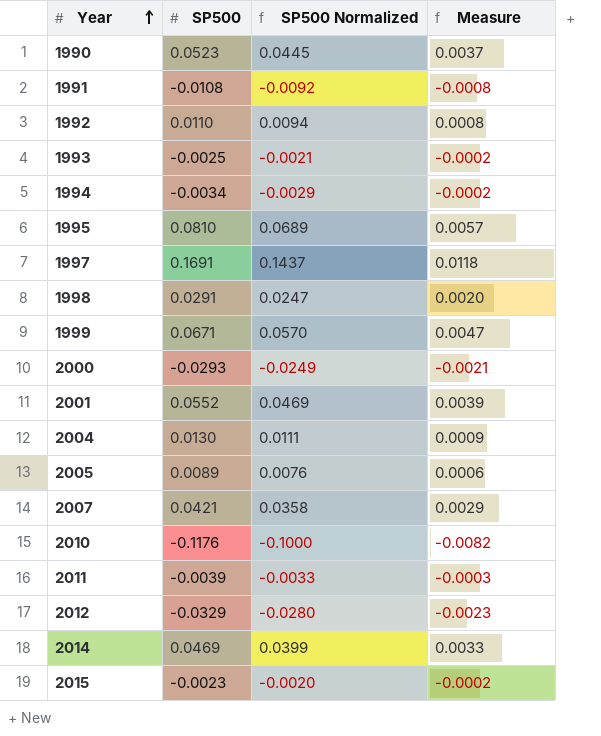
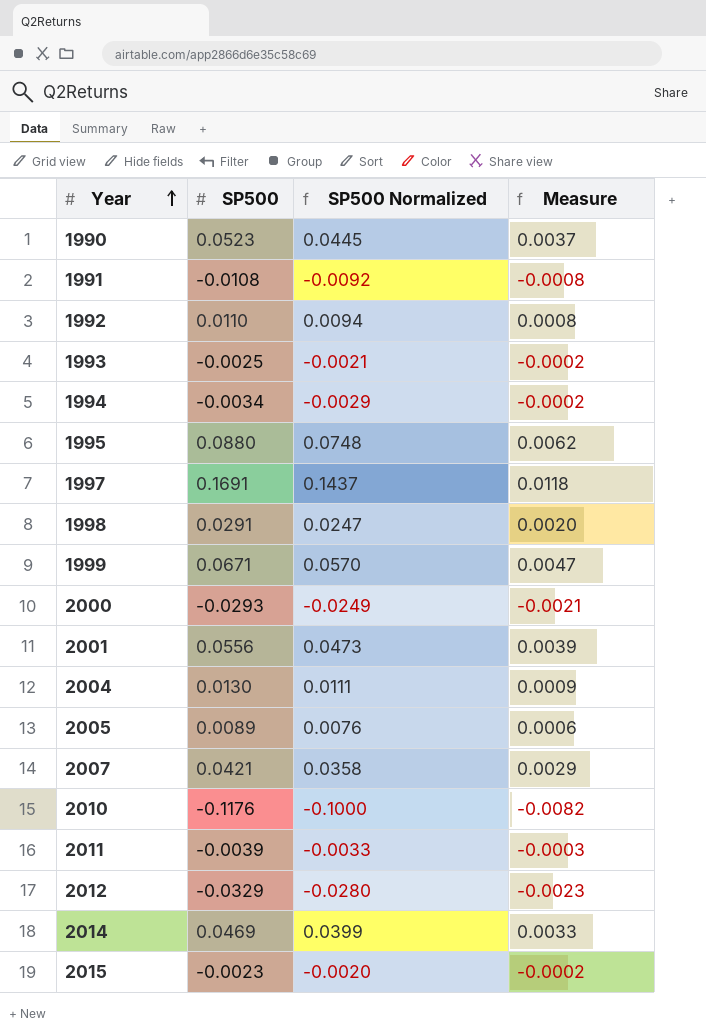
1995 | SP500: 0.0810 -> 0.0880
1995 | SP500 Normalized: 0.0689 -> 0.0748
1995 | Measure: 0.0057 -> 0.0062
2001 | SP500: 0.0552 -> 0.0556
2001 | SP500 Normalized: 0.0469 -> 0.0473

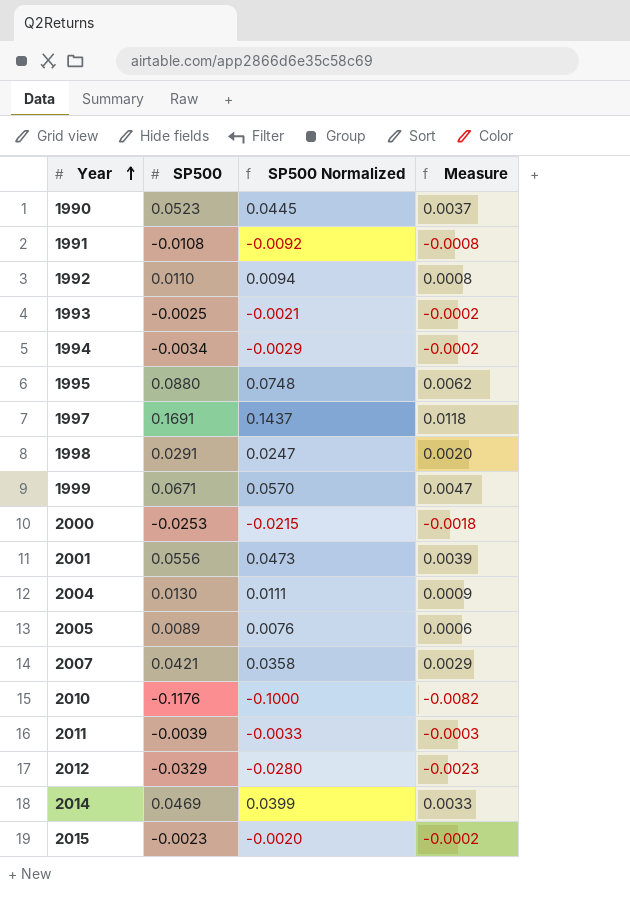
2000 | SP500: -0.0293 -> -0.0253
2000 | SP500 Normalized: -0.0249 -> -0.0215
2000 | Measure: -0.0021 -> -0.0018

